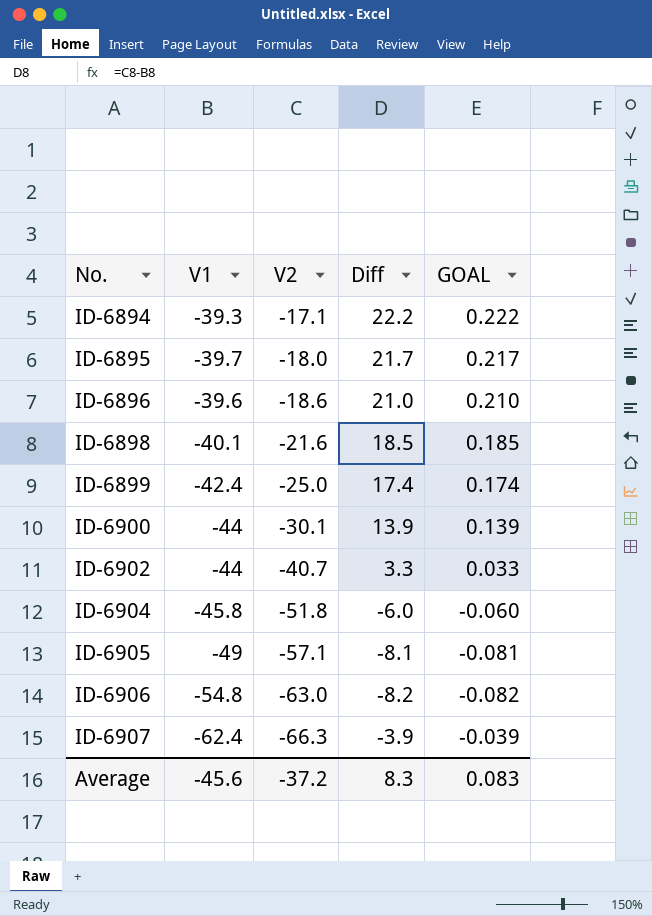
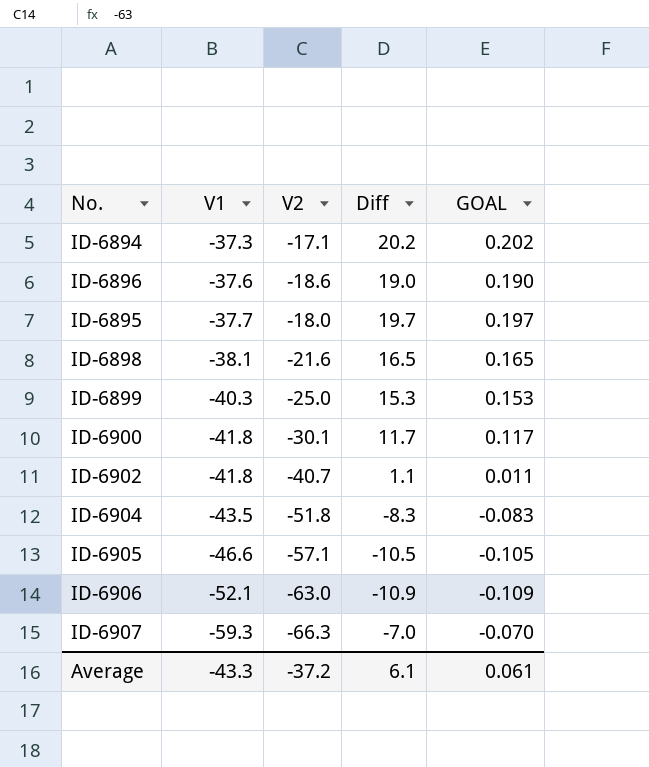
row order: No. ascending -> V1 descending
ID-6894 | V1: -39.3 -> -37.3
ID-6894 | Diff: 22.2 -> 20.2
ID-6894 | GOAL: 0.222 -> 0.202
ID-6896 | V1: -39.6 -> -37.6
ID-6896 | Diff: 21.0 -> 19.0
ID-6896 | GOAL: 0.210 -> 0.190
ID-6895 | V1: -39.7 -> -37.7
ID-6895 | Diff: 21.7 -> 19.7
ID-6895 | GOAL: 0.217 -> 0.197
ID-6898 | V1: -40.1 -> -38.1
ID-6898 | Diff: 18.5 -> 16.5
ID-6898 | GOAL: 0.185 -> 0.165
ID-6899 | V1: -42.4 -> -40.3
ID-6899 | Diff: 17.4 -> 15.3
ID-6899 | GOAL: 0.174 -> 0.153
ID-6900 | V1: -44 -> -41.8
ID-6900 | Diff: 13.9 -> 11.7
ID-6900 | GOAL: 0.139 -> 0.117
ID-6902 | V1: -44 -> -41.8
ID-6902 | Diff: 3.3 -> 1.1
ID-6902 | GOAL: 0.033 -> 0.011
ID-6904 | V1: -45.8 -> -43.5
ID-6904 | Diff: -6.0 -> -8.3
ID-6904 | GOAL: -0.060 -> -0.083
ID-6905 | V1: -49 -> -46.6
ID-6905 | Diff: -8.1 -> -10.5
ID-6905 | GOAL: -0.081 -> -0.105
ID-6906 | V1: -54.8 -> -52.1
ID-6906 | Diff: -8.2 -> -10.9
ID-6906 | GOAL: -0.082 -> -0.109
ID-6907 | V1: -62.4 -> -59.3
ID-6907 | Diff: -3.9 -> -7.0
ID-6907 | GOAL: -0.039 -> -0.070
Average | V1: -45.6 -> -43.3
Average | Diff: 8.3 -> 6.1
Average | GOAL: 0.083 -> 0.061

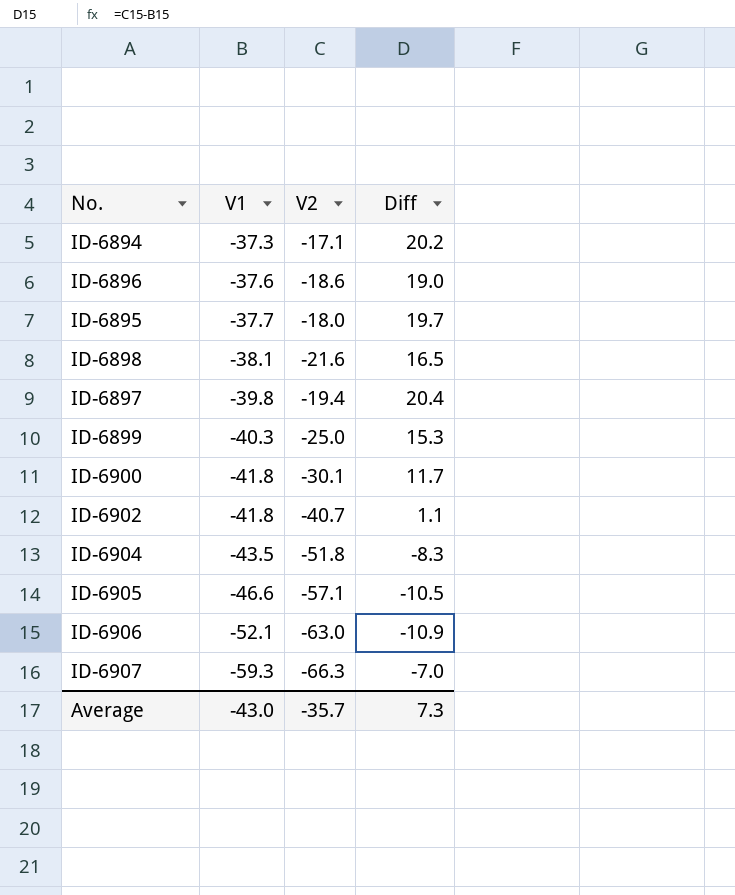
column GOAL | formula: [Diff] * 0.01 -> none
row ID-6897: none -> -39.8 | -19.4 | 20.4
Average | V1: -43.3 -> -43.0
Average | V2: -37.2 -> -35.7
Average | Diff: 6.1 -> 7.3

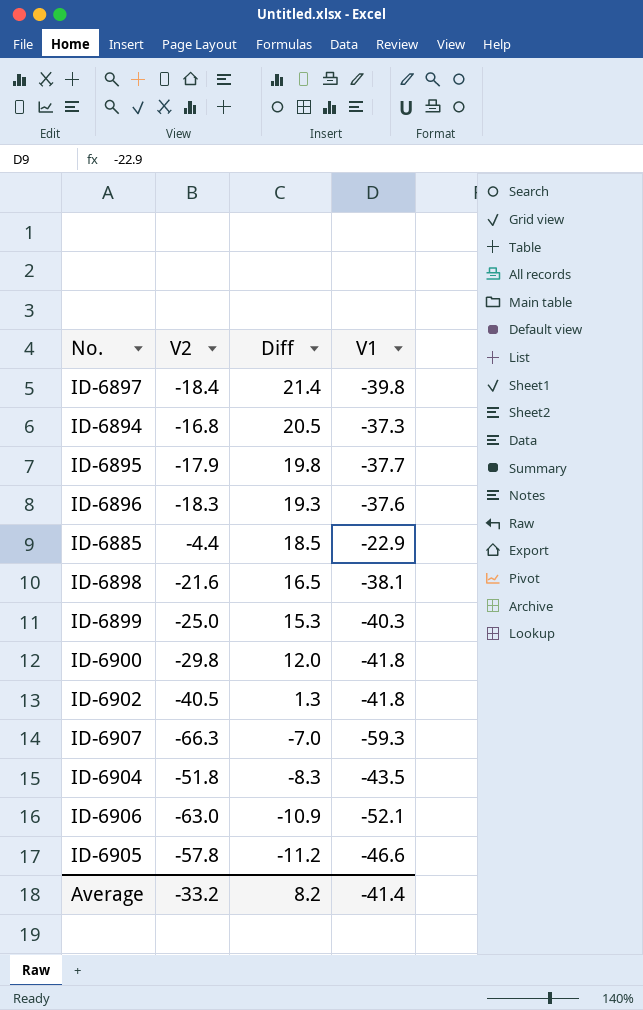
row order: V1 descending -> Diff descending
column V1 | position: 2 -> 4
ID-6897 | V2: -19.4 -> -18.4
ID-6897 | Diff: 20.4 -> 21.4
ID-6894 | V2: -17.1 -> -16.8
ID-6894 | Diff: 20.2 -> 20.5
ID-6895 | V2: -18.0 -> -17.9
ID-6895 | Diff: 19.7 -> 19.8
ID-6896 | V2: -18.6 -> -18.3
ID-6896 | Diff: 19.0 -> 19.3
row ID-6885: none -> -4.4 | 18.5 | -22.9
ID-6900 | V2: -30.1 -> -29.8
ID-6900 | Diff: 11.7 -> 12.0
ID-6902 | V2: -40.7 -> -40.5
ID-6902 | Diff: 1.1 -> 1.3
ID-6905 | V2: -57.1 -> -57.8
ID-6905 | Diff: -10.5 -> -11.2
Average | V2: -35.7 -> -33.2
Average | Diff: 7.3 -> 8.2
Average | V1: -43.0 -> -41.4

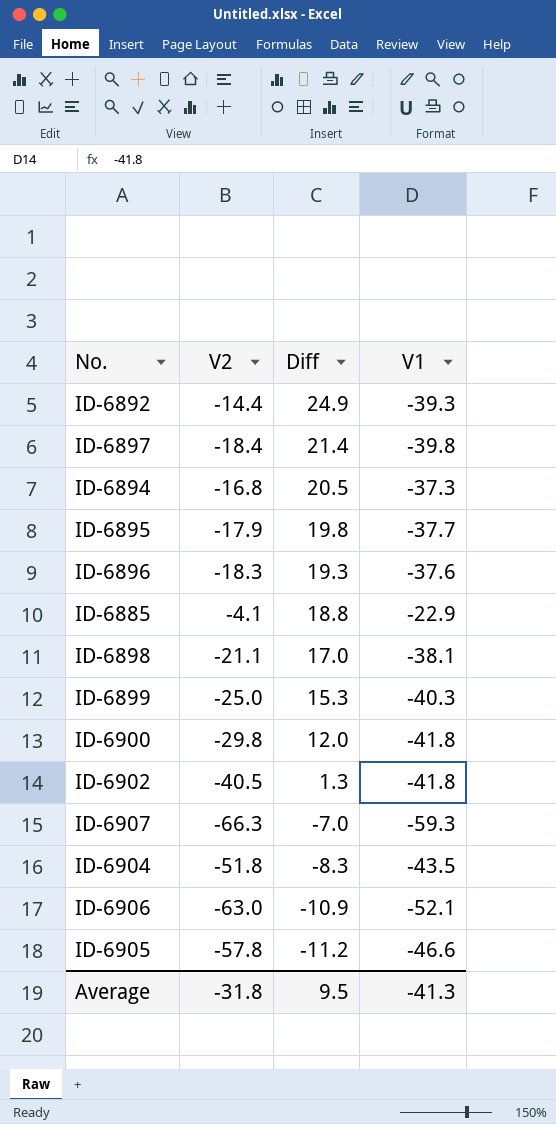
row ID-6892: none -> -14.4 | 24.9 | -39.3
ID-6885 | V2: -4.4 -> -4.1
ID-6885 | Diff: 18.5 -> 18.8
ID-6898 | V2: -21.6 -> -21.1
ID-6898 | Diff: 16.5 -> 17.0
Average | V2: -33.2 -> -31.8
Average | Diff: 8.2 -> 9.5
Average | V1: -41.4 -> -41.3

